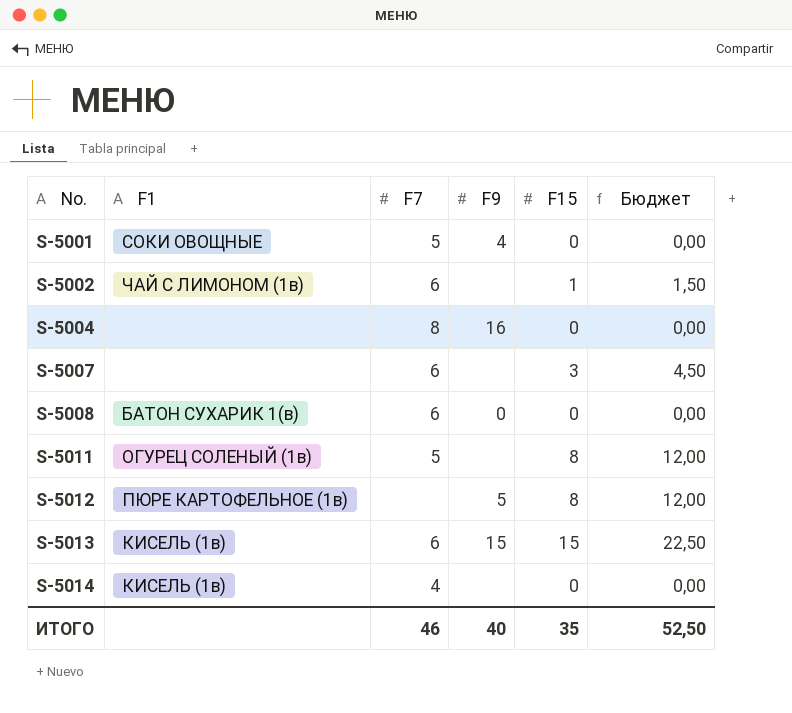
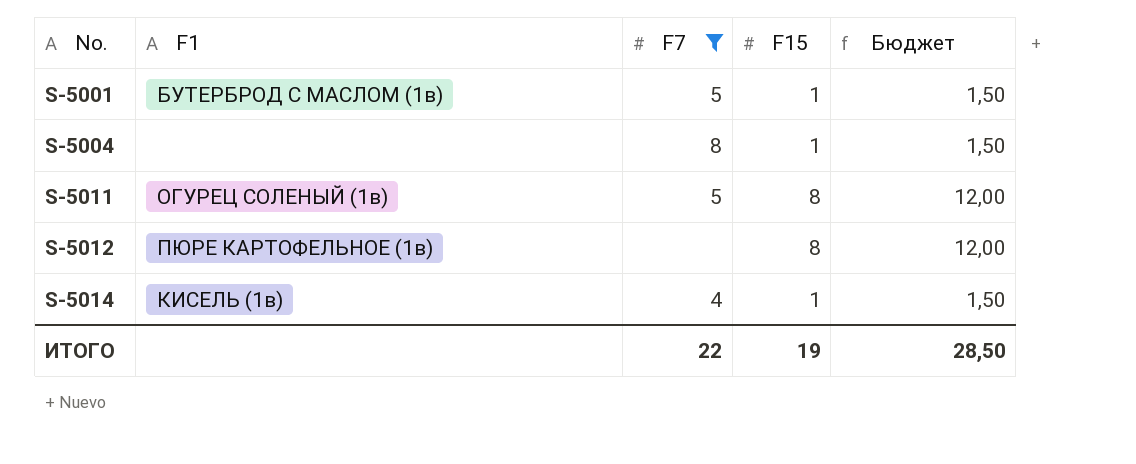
filter: none -> F7 != 6
column F9 | position: 4 -> none
S-5001 | F1: СОКИ ОВОЩНЫЕ -> БУТЕРБРОД С МАСЛОМ (1в)
S-5001 | F15: 0 -> 1
S-5001 | Бюджет: 0,00 -> 1,50
S-5004 | F15: 0 -> 1
S-5004 | Бюджет: 0,00 -> 1,50
S-5014 | F15: 0 -> 1
S-5014 | Бюджет: 0,00 -> 1,50
ИТОГО | F7: 46 -> 22
ИТОГО | F15: 35 -> 19
ИТОГО | Бюджет: 52,50 -> 28,50

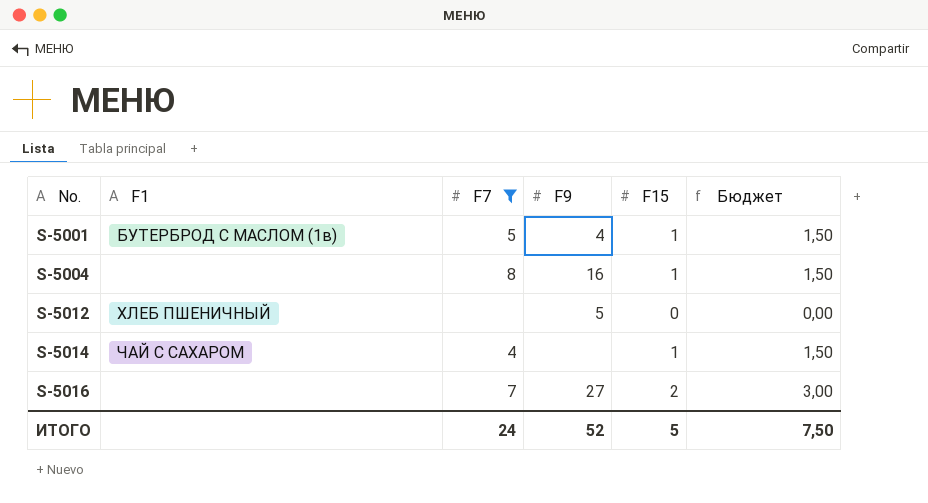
column F9 | position: none -> 4
row S-5011: ОГУРЕЦ СОЛЕНЫЙ (1в) | 5 | 8 | 12,00 -> none
S-5012 | F1: ПЮРЕ КАРТОФЕЛЬНОЕ (1в) -> ХЛЕБ ПШЕНИЧНЫЙ
S-5012 | F15: 8 -> 0
S-5012 | Бюджет: 12,00 -> 0,00
S-5014 | F1: КИСЕЛЬ (1в) -> ЧАЙ С САХАРОМ
row S-5016: none -> none | 7 | 27 | 2 | 3,00
ИТОГО | F7: 22 -> 24
ИТОГО | F15: 19 -> 5
ИТОГО | Бюджет: 28,50 -> 7,50

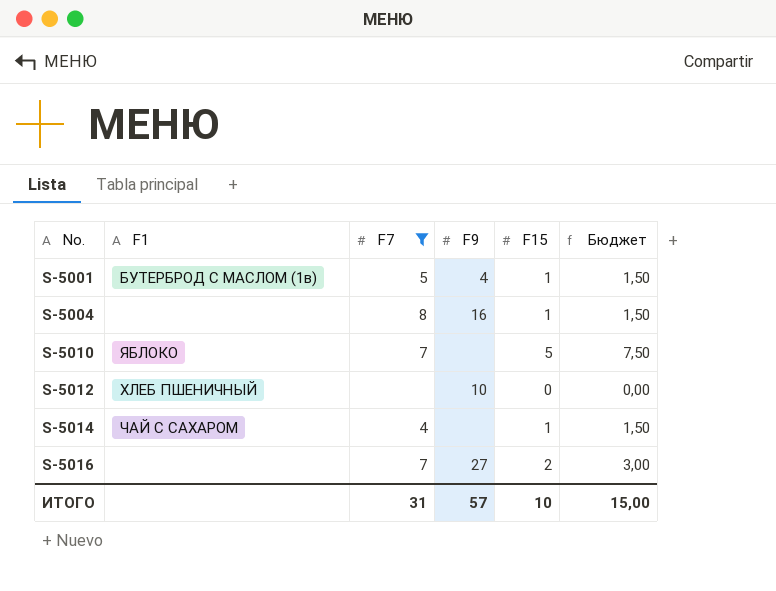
row S-5010: none -> ЯБЛОКО | 7 | none | 5 | 7,50
S-5012 | F9: 5 -> 10
ИТОГО | F7: 24 -> 31
ИТОГО | F9: 52 -> 57
ИТОГО | F15: 5 -> 10
ИТОГО | Бюджет: 7,50 -> 15,00

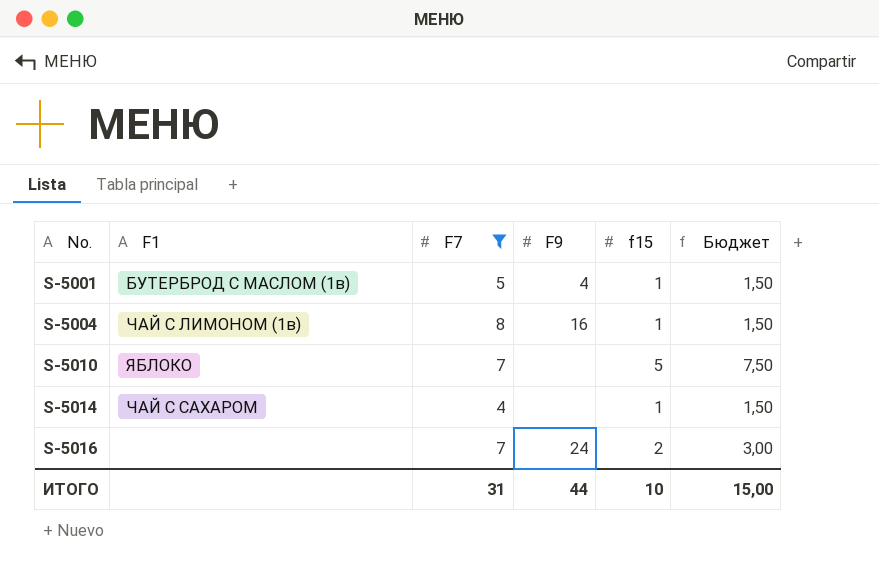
column name: F15 -> f15
row S-5012: ХЛЕБ ПШЕНИЧНЫЙ | none | 10 | 0 | 0,00 -> none
S-5004 | F1: none -> ЧАЙ С ЛИМОНОМ (1в)
S-5016 | F9: 27 -> 24
ИТОГО | F9: 57 -> 44

